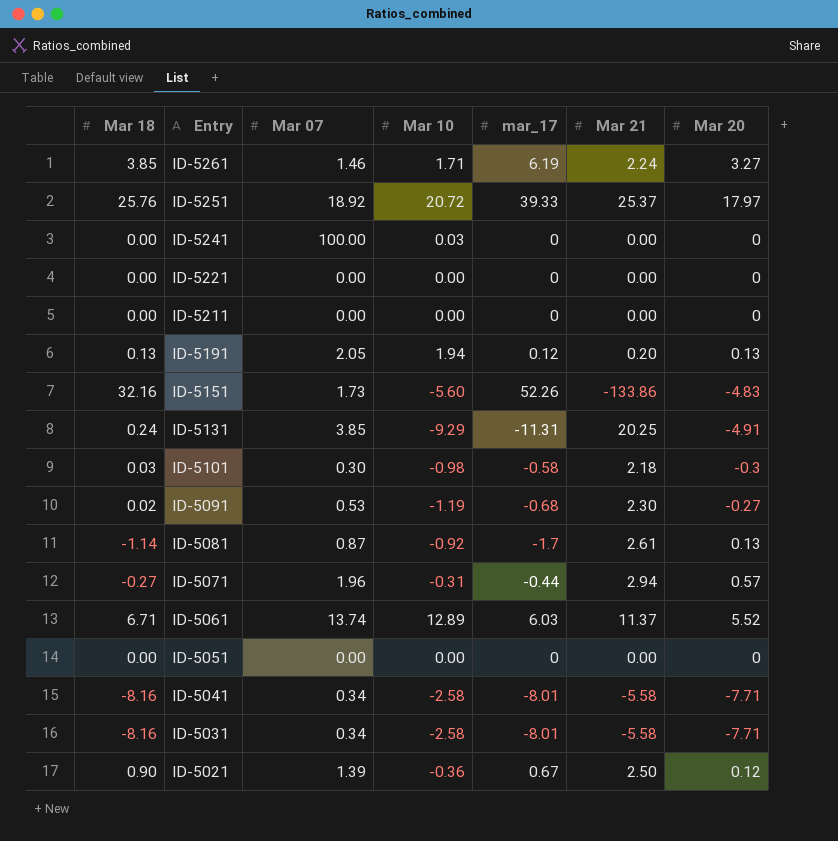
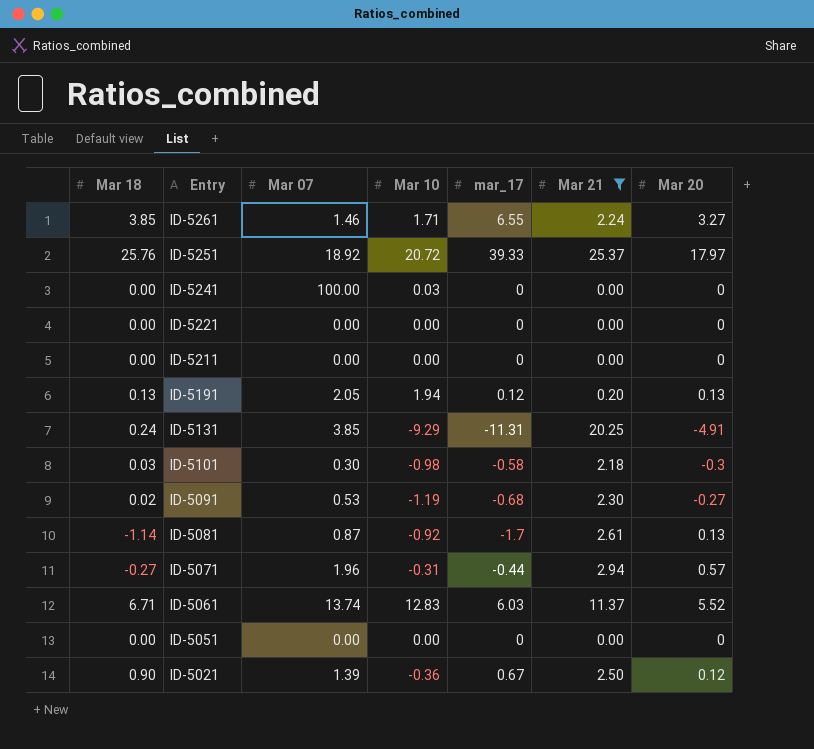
filter: none -> Mar 21 >= 0.00
ID-5261 | mar_17: 6.19 -> 6.55
ID-5061 | Mar 10: 12.89 -> 12.83

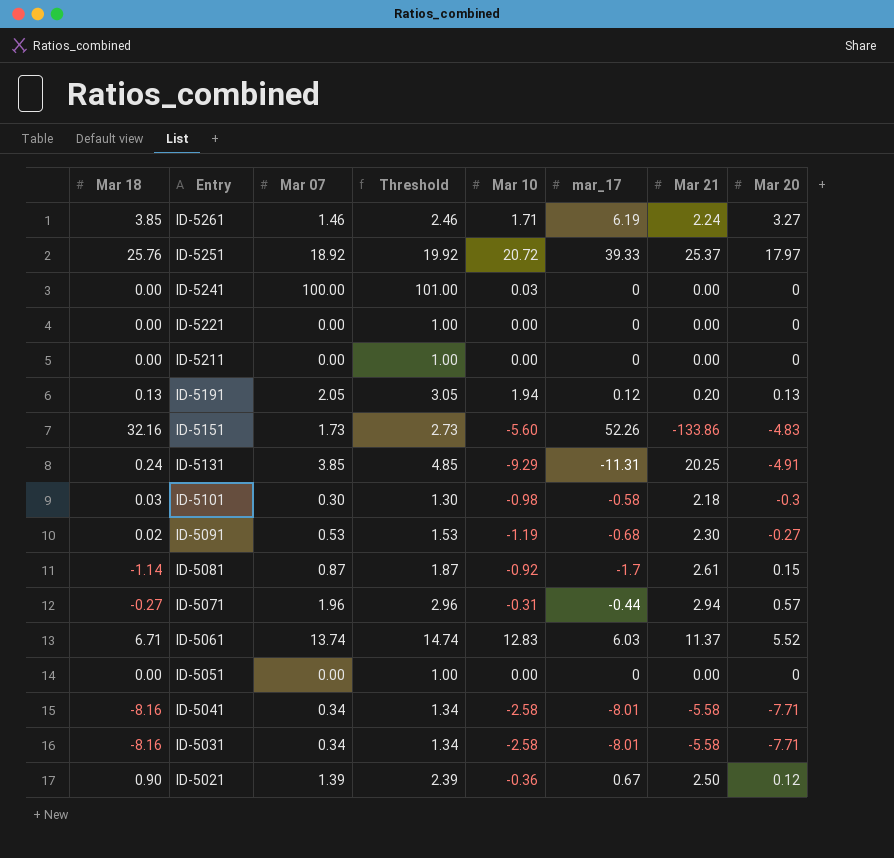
filter: Mar 21 >= 0.00 -> none
column Threshold | formula: none -> [Mar 07] + 1
ID-5261 | mar_17: 6.55 -> 6.19
ID-5081 | Mar 20: 0.13 -> 0.15

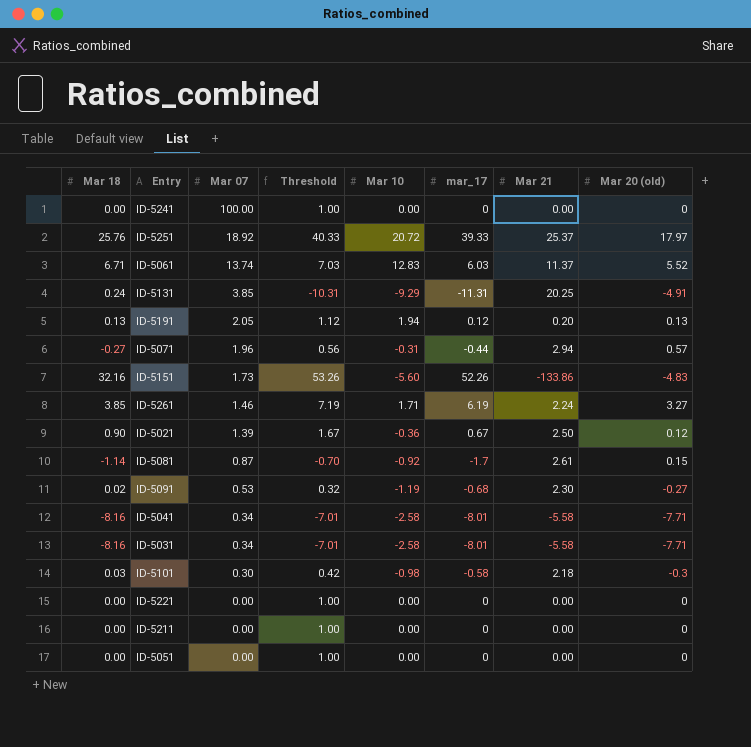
row order: Entry descending -> Mar 07 descending
column Threshold | formula: [Mar 07] + 1 -> [mar_17] + 1
column name: Mar 20 -> Mar 20 (old)
ID-5241 | Mar 10: 0.03 -> 0.00

